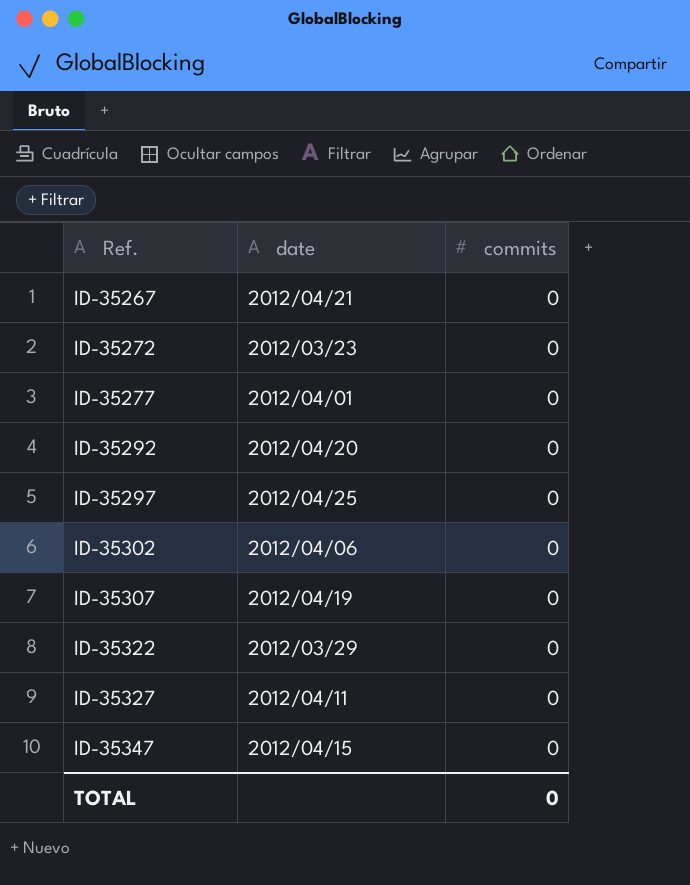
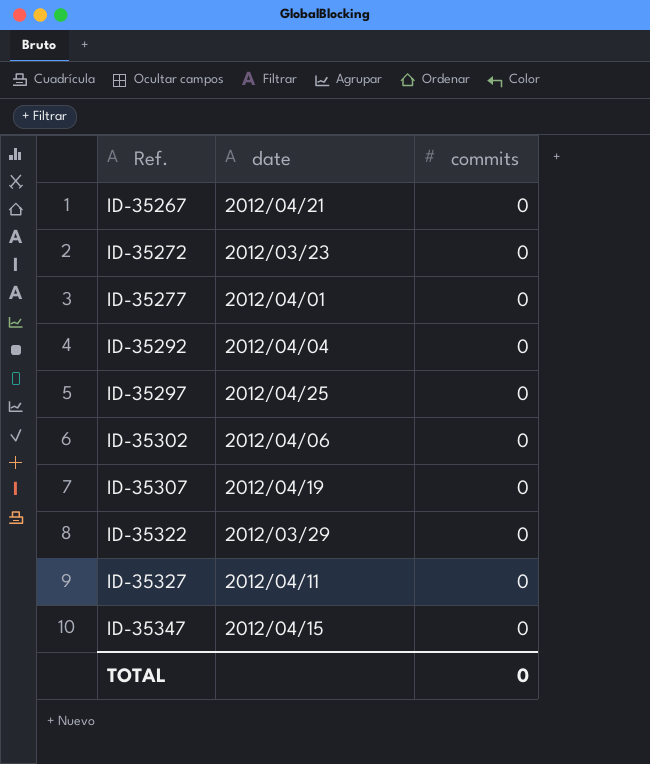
ID-35292 | date: 2012/04/20 -> 2012/04/04

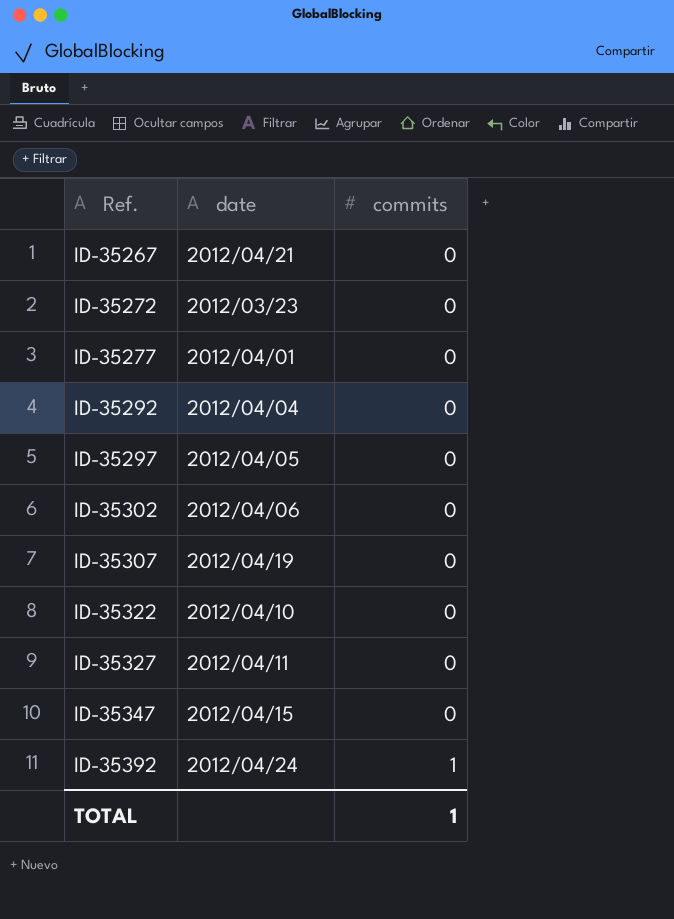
ID-35297 | date: 2012/04/25 -> 2012/04/05
ID-35322 | date: 2012/03/29 -> 2012/04/10
row ID-35392: none -> 2012/04/24 | 1
TOTAL | commits: 0 -> 1

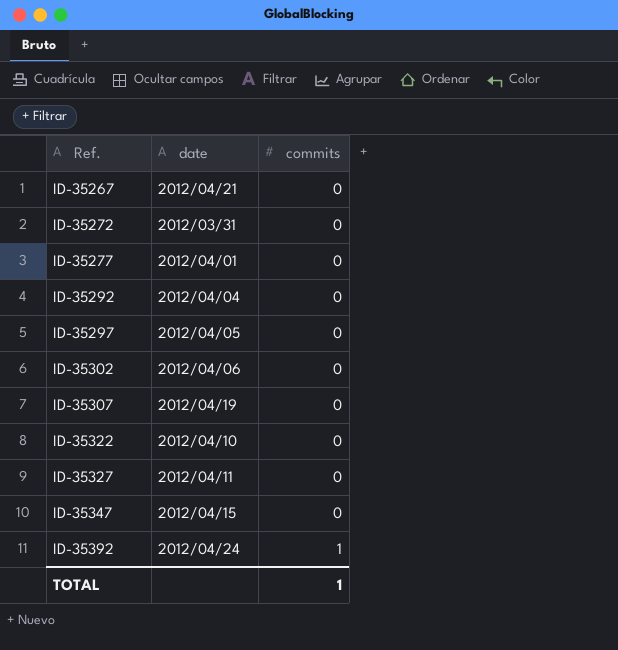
ID-35272 | date: 2012/03/23 -> 2012/03/31

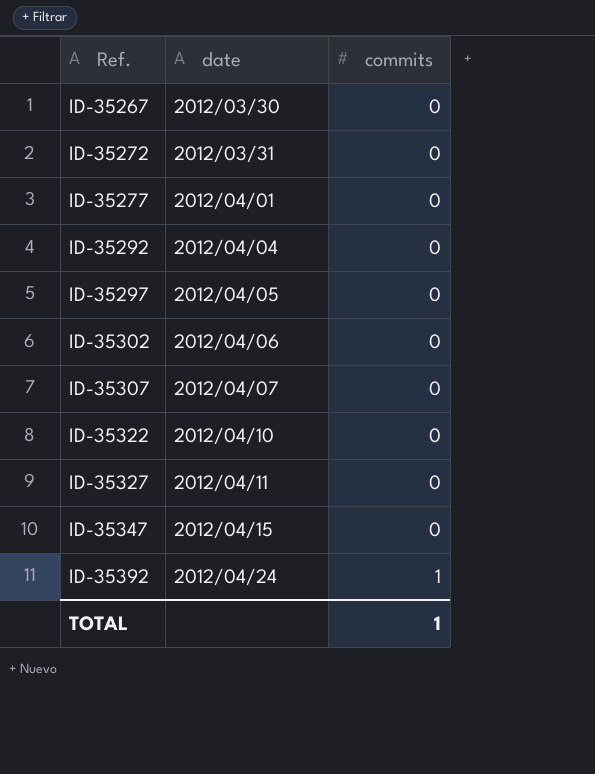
ID-35267 | date: 2012/04/21 -> 2012/03/30
ID-35307 | date: 2012/04/19 -> 2012/04/07

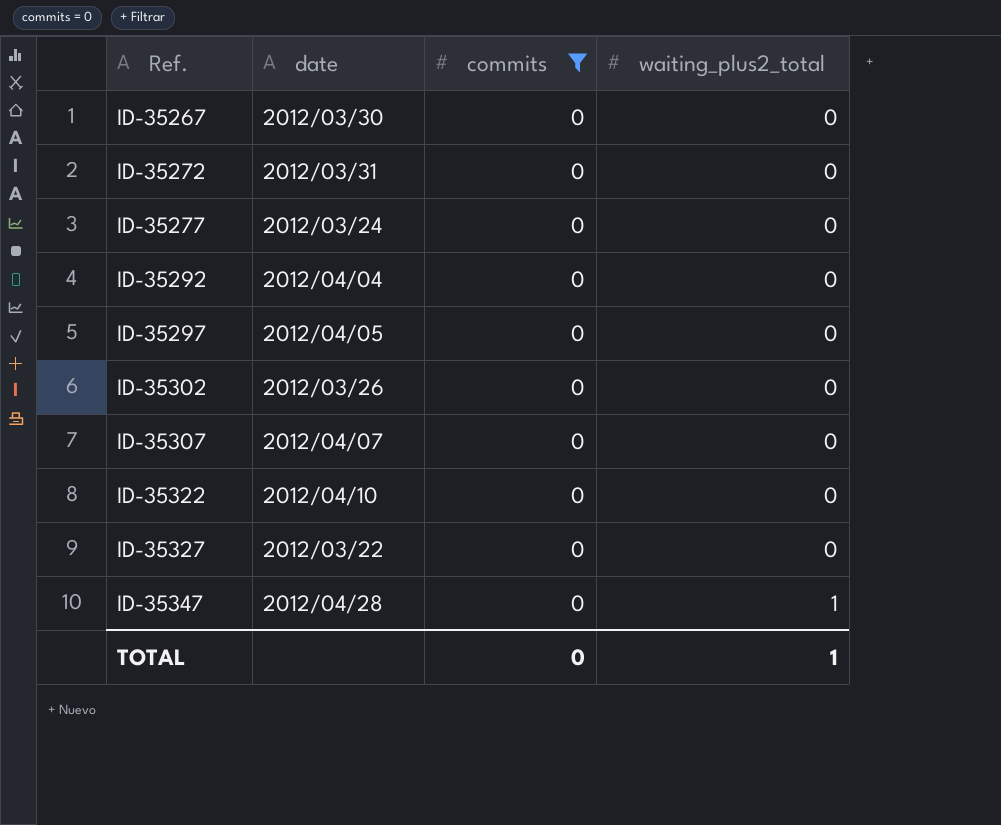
filter: none -> commits = 0
column waiting_plus2_total | position: none -> 4
ID-35277 | date: 2012/04/01 -> 2012/03/24
ID-35302 | date: 2012/04/06 -> 2012/03/26
ID-35327 | date: 2012/04/11 -> 2012/03/22
ID-35347 | date: 2012/04/15 -> 2012/04/28
TOTAL | commits: 1 -> 0

